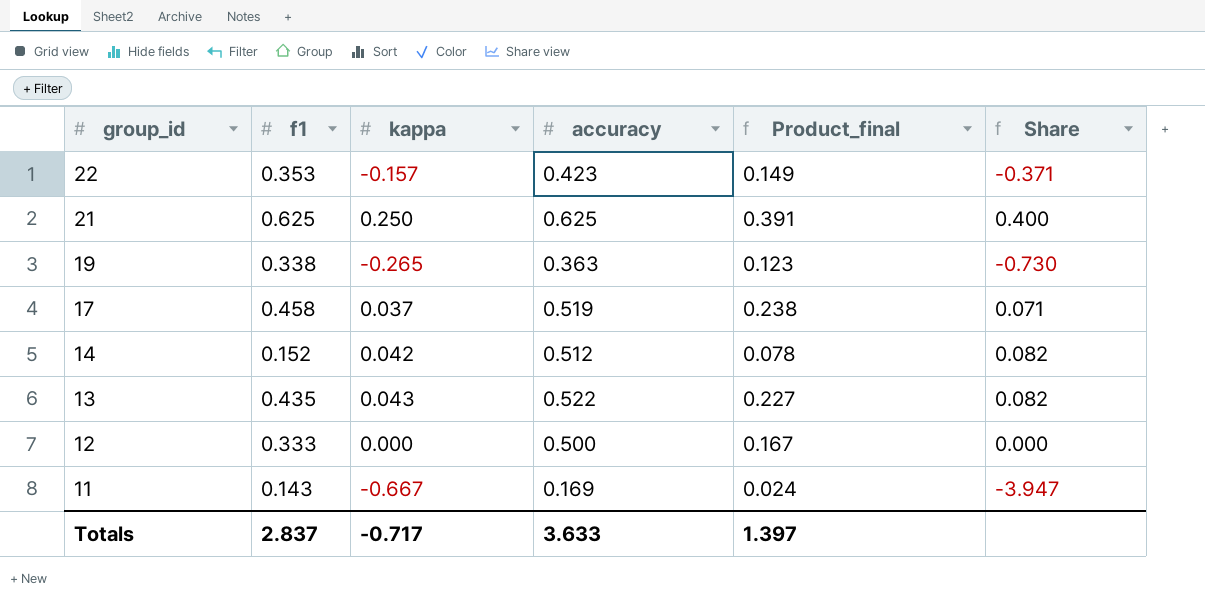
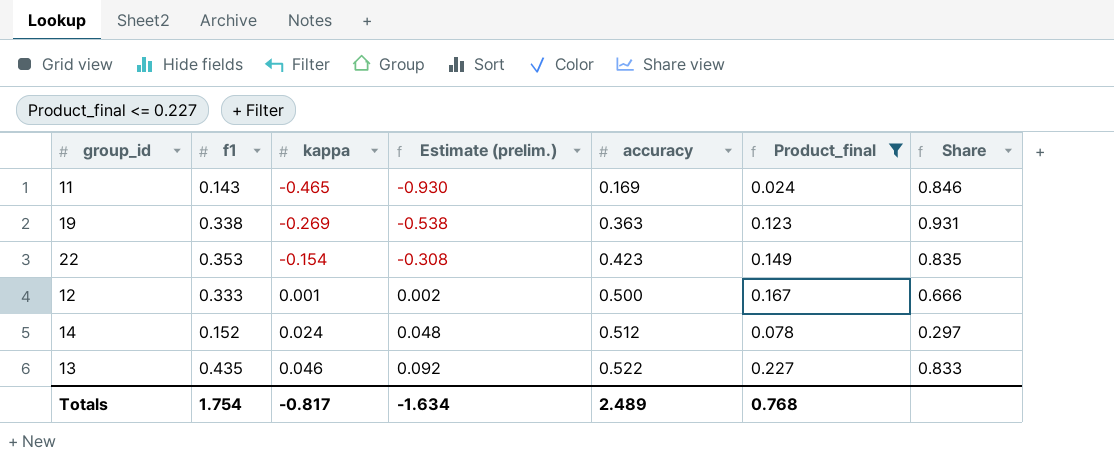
filter: none -> Product_final <= 0.227
row order: group_id descending -> kappa ascending
column Estimate (prelim.) | formula: none -> [kappa] * 2
column Share | formula: [kappa] / [accuracy] -> [f1] / [accuracy]
11 | kappa: -0.667 -> -0.465
19 | kappa: -0.265 -> -0.269
22 | kappa: -0.157 -> -0.154
12 | kappa: 0.000 -> 0.001
14 | kappa: 0.042 -> 0.024
13 | kappa: 0.043 -> 0.046
Totals | f1: 2.837 -> 1.754
Totals | kappa: -0.717 -> -0.817
Totals | accuracy: 3.633 -> 2.489
Totals | Product_final: 1.397 -> 0.768

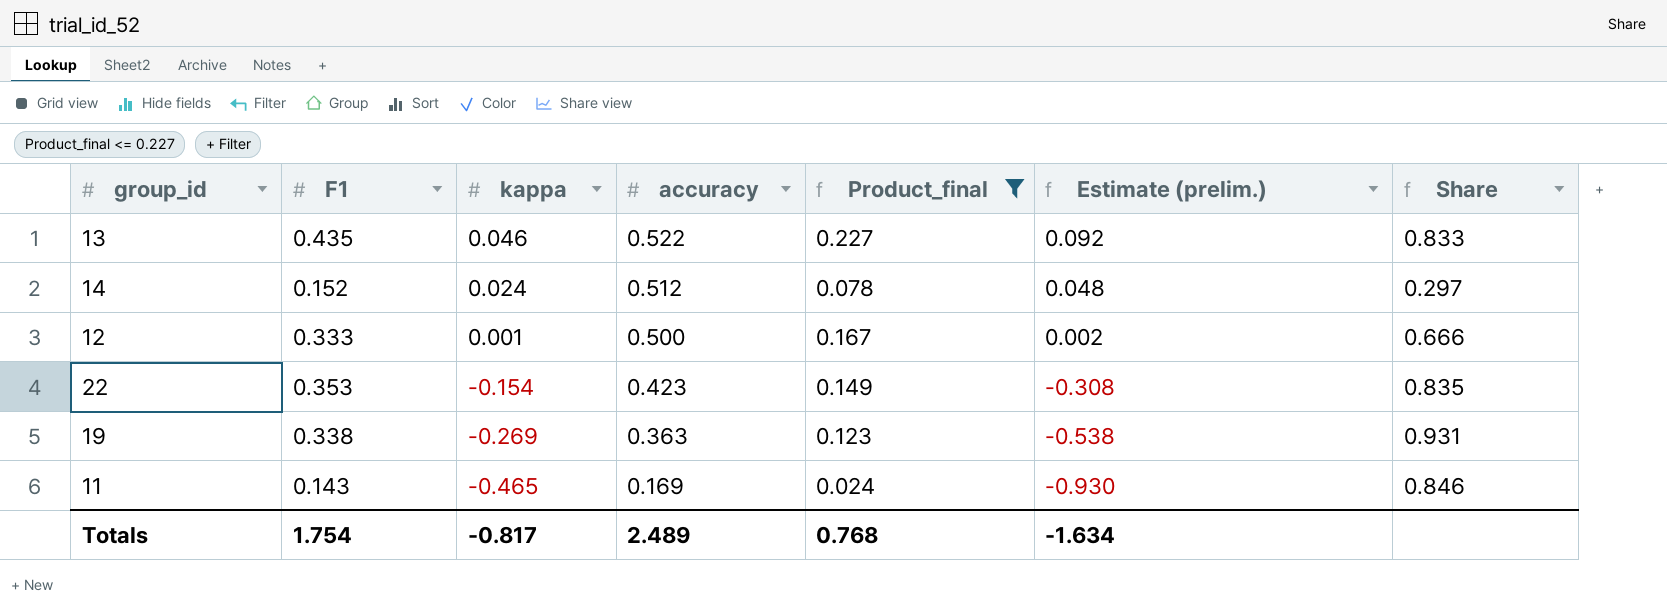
row order: kappa ascending -> kappa descending
column name: f1 -> F1
column Estimate (prelim.) | position: 4 -> 6

